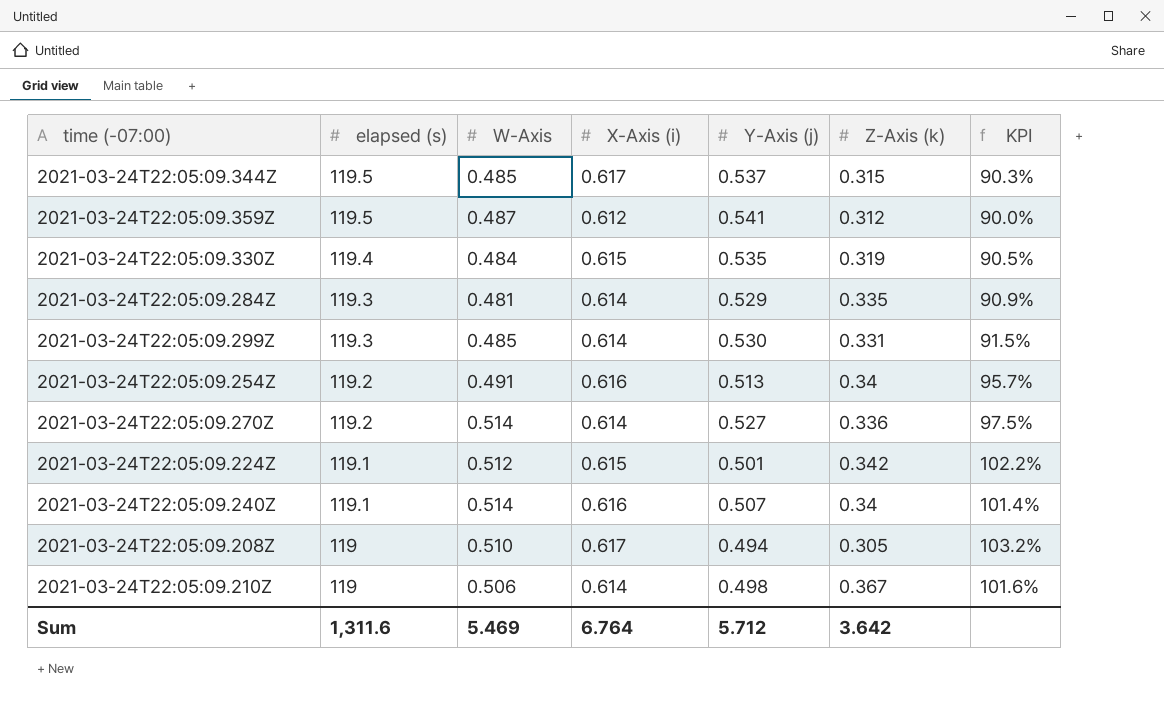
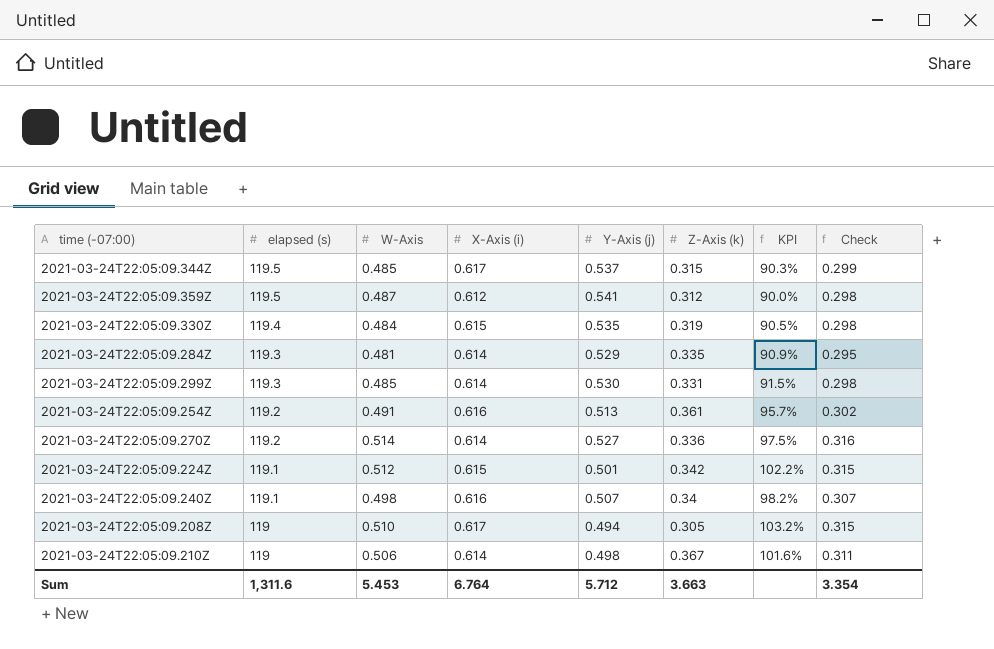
column Check | formula: none -> [W-Axis] * [X-Axis (i)]
2021-03-24T22:05:09.254Z | Z-Axis (k): 0.34 -> 0.361
2021-03-24T22:05:09.240Z | W-Axis: 0.514 -> 0.498
2021-03-24T22:05:09.240Z | KPI: 101.4% -> 98.2%
Sum | W-Axis: 5.469 -> 5.453
Sum | Z-Axis (k): 3.642 -> 3.663

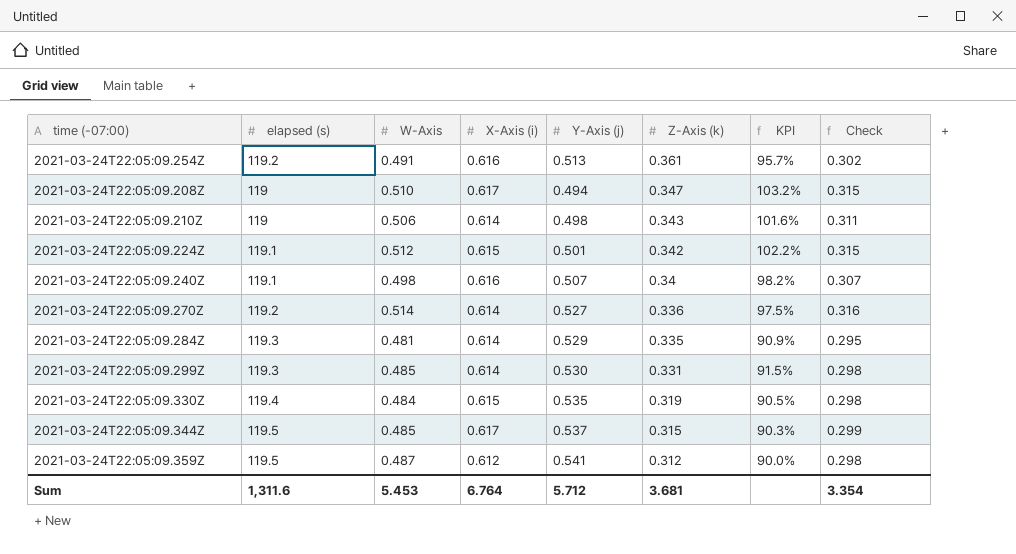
row order: elapsed (s) descending -> Z-Axis (k) descending
2021-03-24T22:05:09.208Z | Z-Axis (k): 0.305 -> 0.347
2021-03-24T22:05:09.210Z | Z-Axis (k): 0.367 -> 0.343
Sum | Z-Axis (k): 3.663 -> 3.681

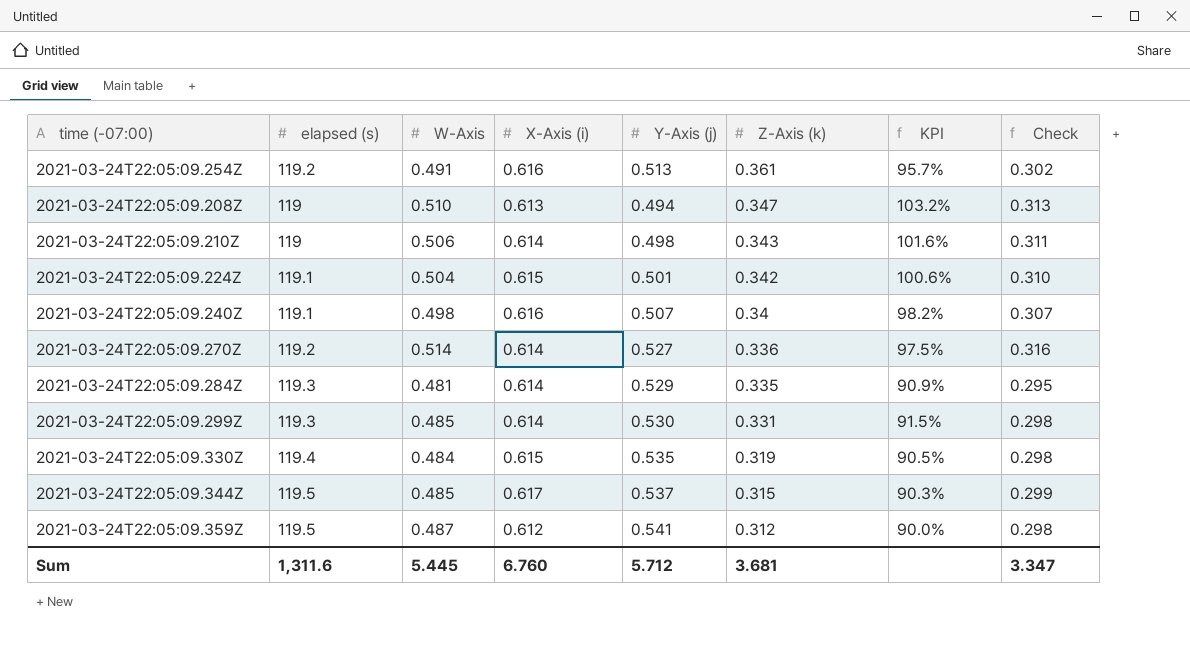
2021-03-24T22:05:09.208Z | X-Axis (i): 0.617 -> 0.613
2021-03-24T22:05:09.208Z | Check: 0.315 -> 0.313
2021-03-24T22:05:09.224Z | W-Axis: 0.512 -> 0.504
2021-03-24T22:05:09.224Z | KPI: 102.2% -> 100.6%
2021-03-24T22:05:09.224Z | Check: 0.315 -> 0.310
Sum | W-Axis: 5.453 -> 5.445
Sum | X-Axis (i): 6.764 -> 6.760
Sum | Check: 3.354 -> 3.347

